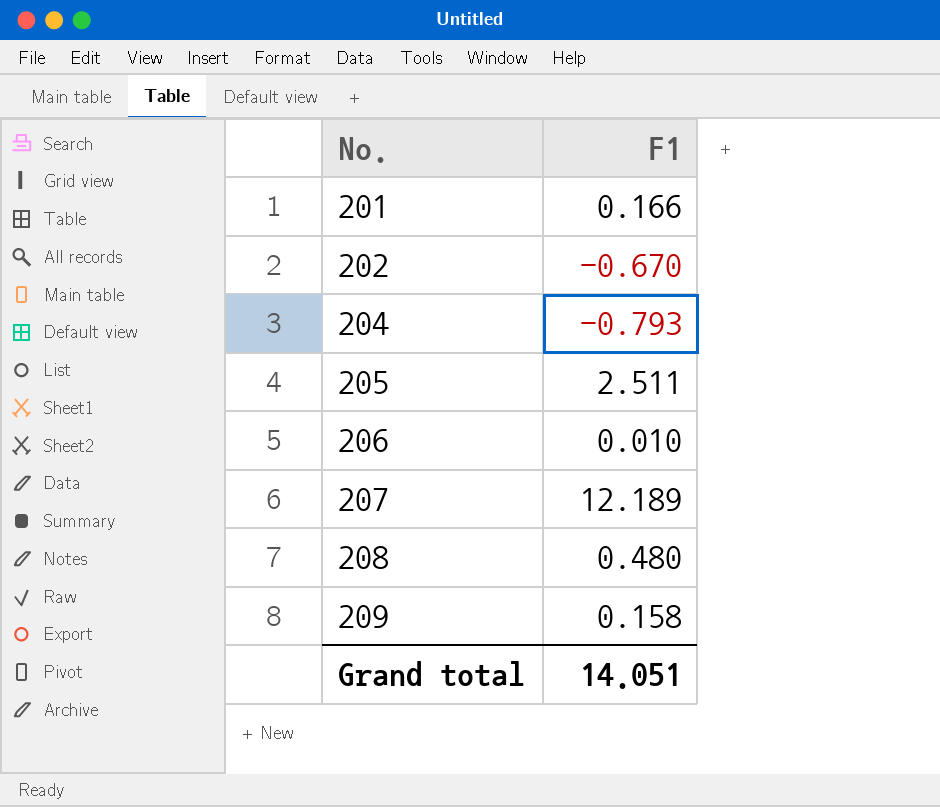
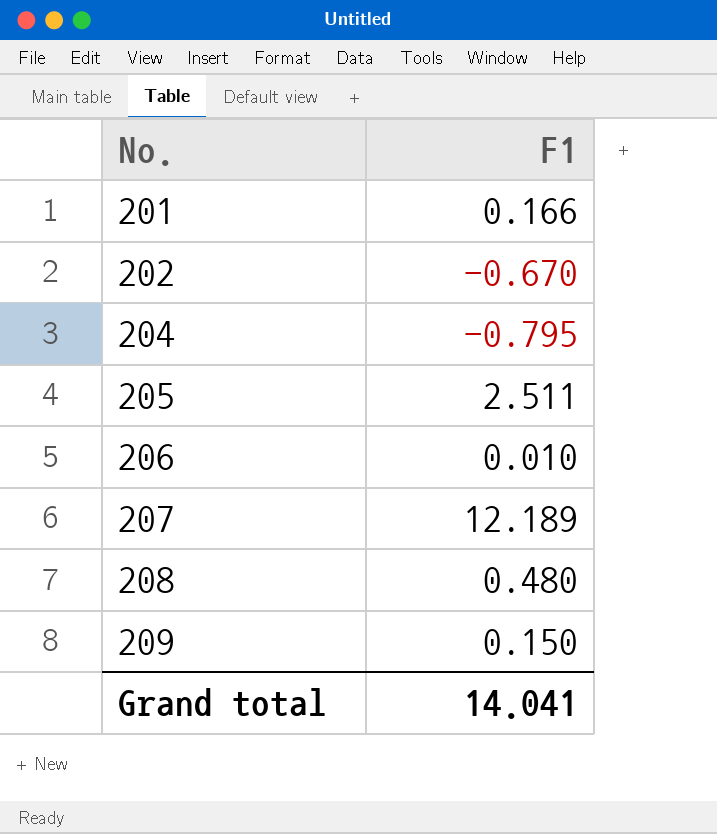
204 | F1: -0.793 -> -0.795
209 | F1: 0.158 -> 0.150
Grand total | F1: 14.051 -> 14.041

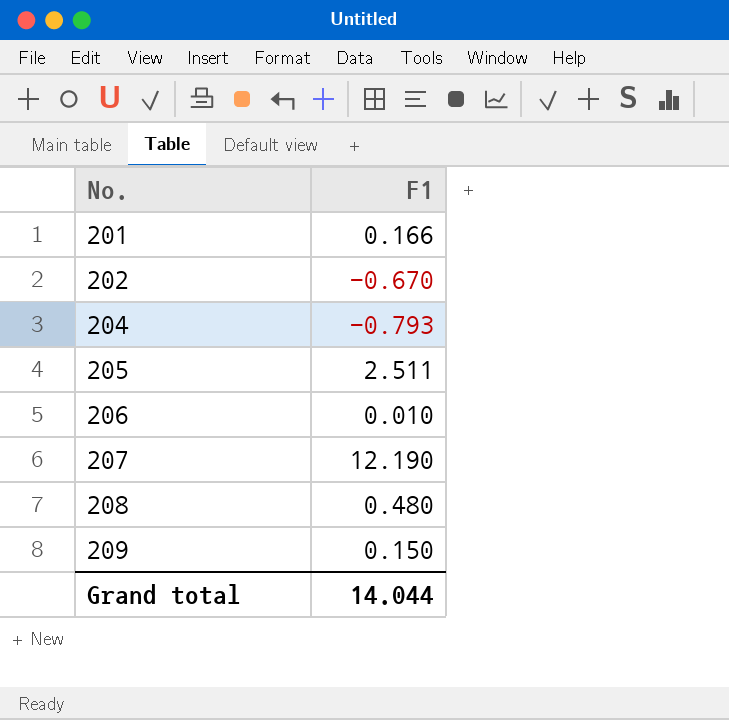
204 | F1: -0.795 -> -0.793
207 | F1: 12.189 -> 12.190
Grand total | F1: 14.041 -> 14.044

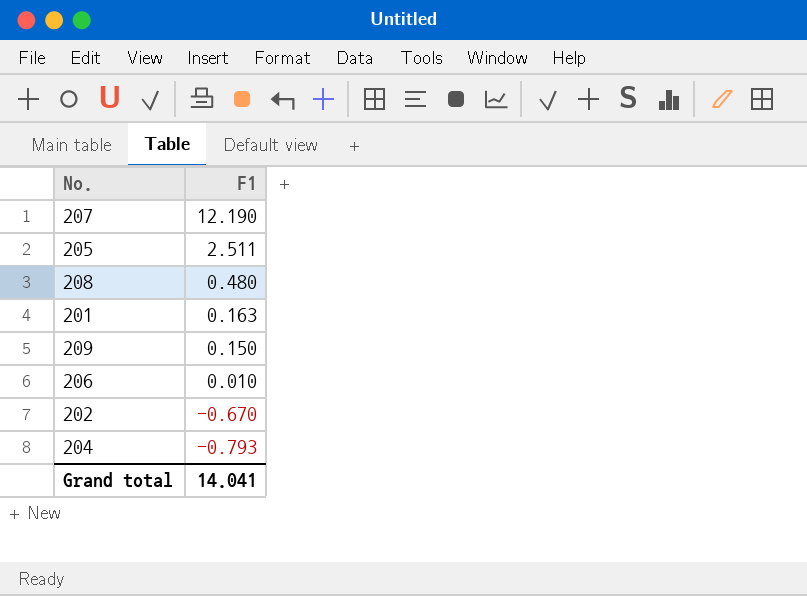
row order: No. ascending -> F1 descending
201 | F1: 0.166 -> 0.163
Grand total | F1: 14.044 -> 14.041

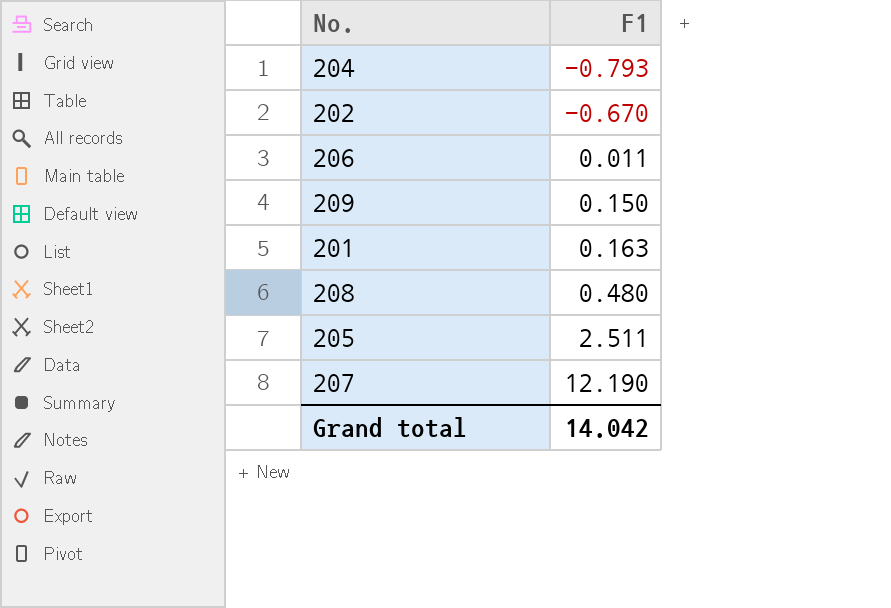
row order: F1 descending -> F1 ascending
206 | F1: 0.010 -> 0.011
Grand total | F1: 14.041 -> 14.042

